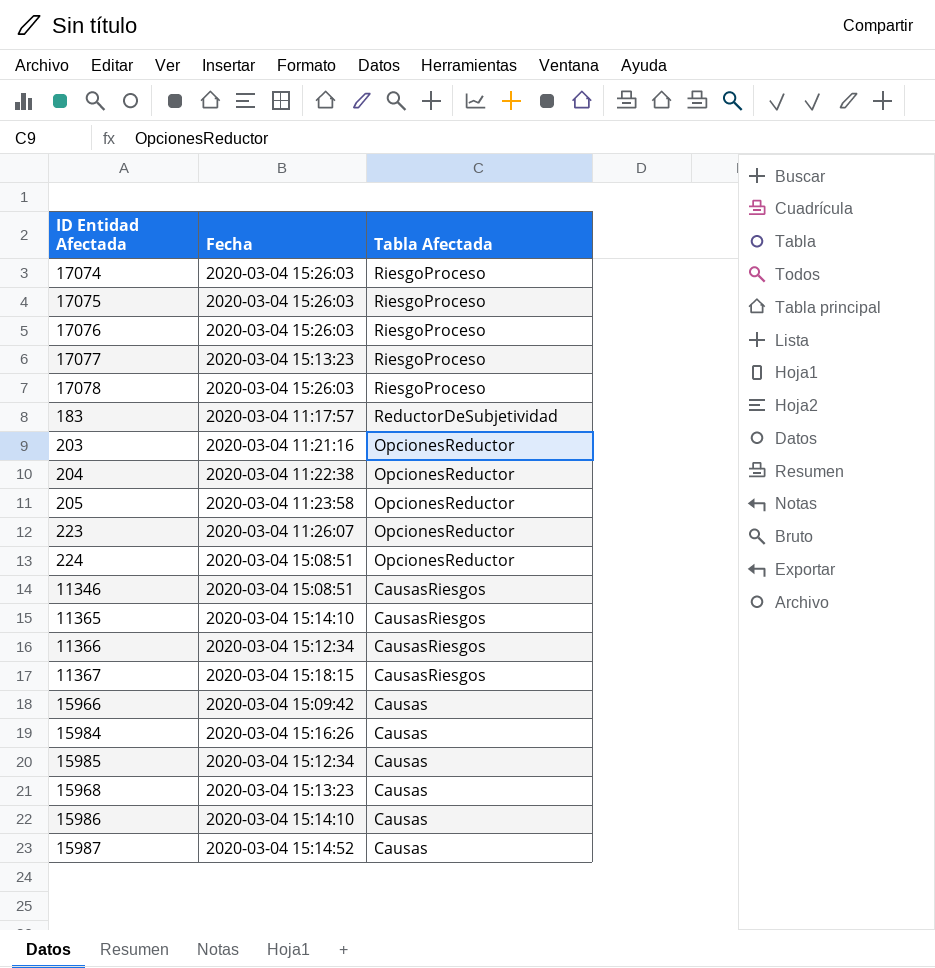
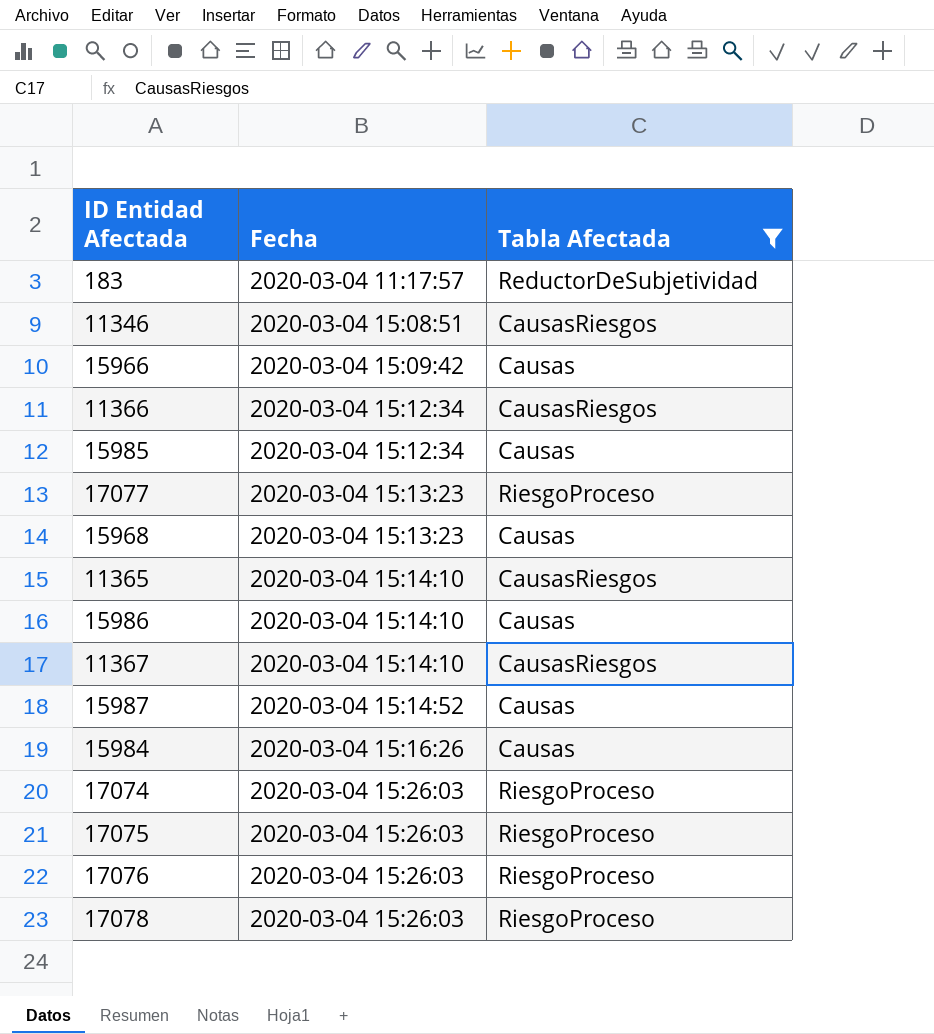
filter: none -> Tabla Afectada != OpcionesReductor
row order: Tabla Afectada descending -> Fecha ascending
11367 | Fecha: 2020-03-04 15:18:15 -> 2020-03-04 15:14:10

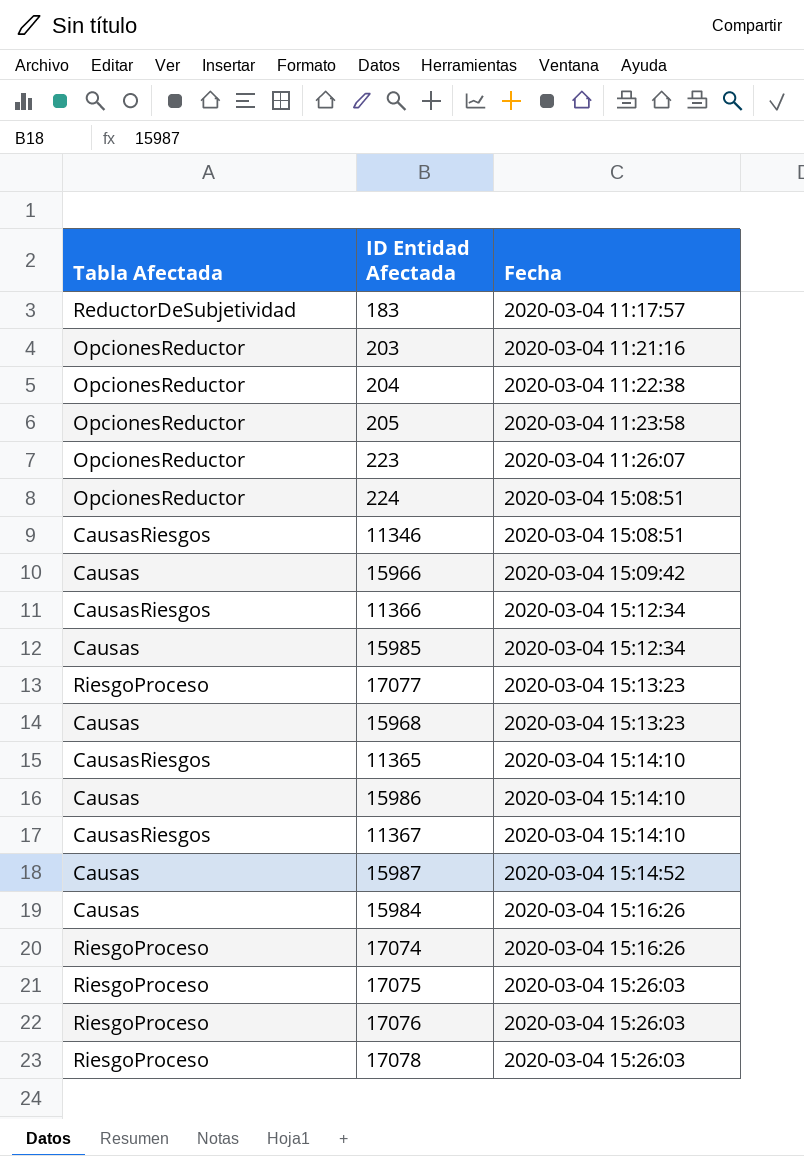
filter: Tabla Afectada != OpcionesReductor -> none
column Tabla Afectada | position: 3 -> 1
17074 | Fecha: 2020-03-04 15:26:03 -> 2020-03-04 15:16:26

